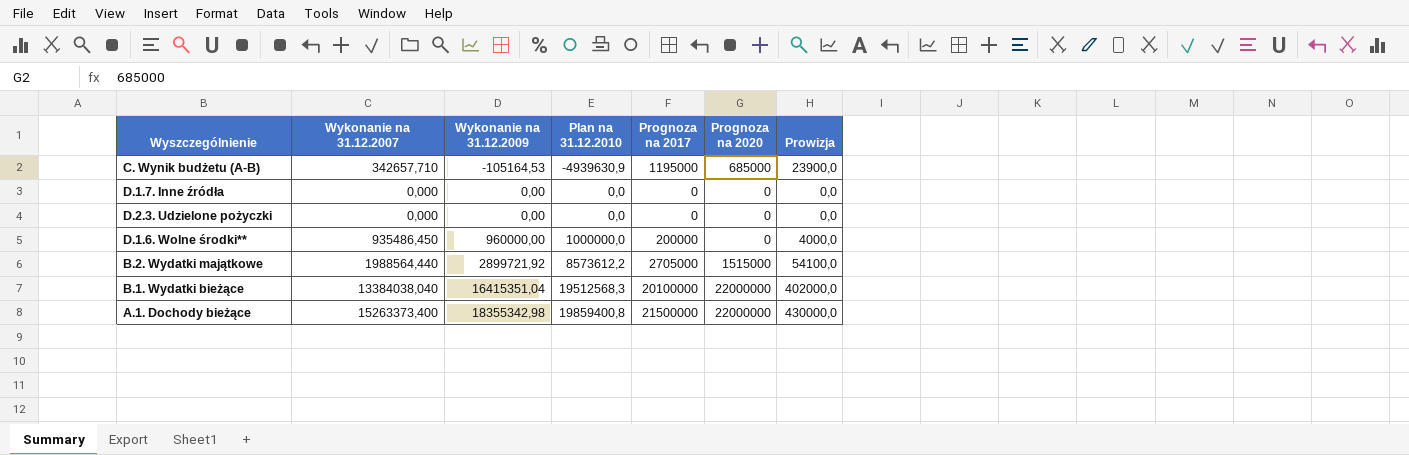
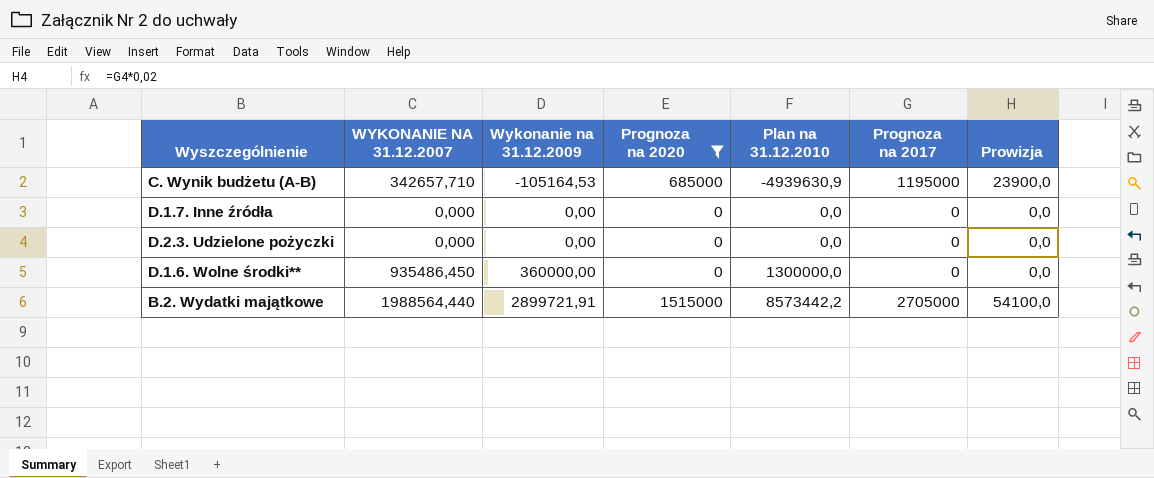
filter: none -> Prognoza na 2020 != 22000000
column name: Wykonanie na 31.12.2007 -> WYKONANIE NA 31.12.2007
column Prognoza na 2020 | position: 6 -> 4
D.1.6. Wolne środki** | Wykonanie na 31.12.2009: 960000,00 -> 360000,00
D.1.6. Wolne środki** | Plan na 31.12.2010: 1000000,0 -> 1300000,0
D.1.6. Wolne środki** | Prognoza na 2017: 200000 -> 0
D.1.6. Wolne środki** | Prowizja: 4000,0 -> 0,0
B.2. Wydatki majątkowe | Wykonanie na 31.12.2009: 2899721,92 -> 2899721,91
B.2. Wydatki majątkowe | Plan na 31.12.2010: 8573612,2 -> 8573442,2

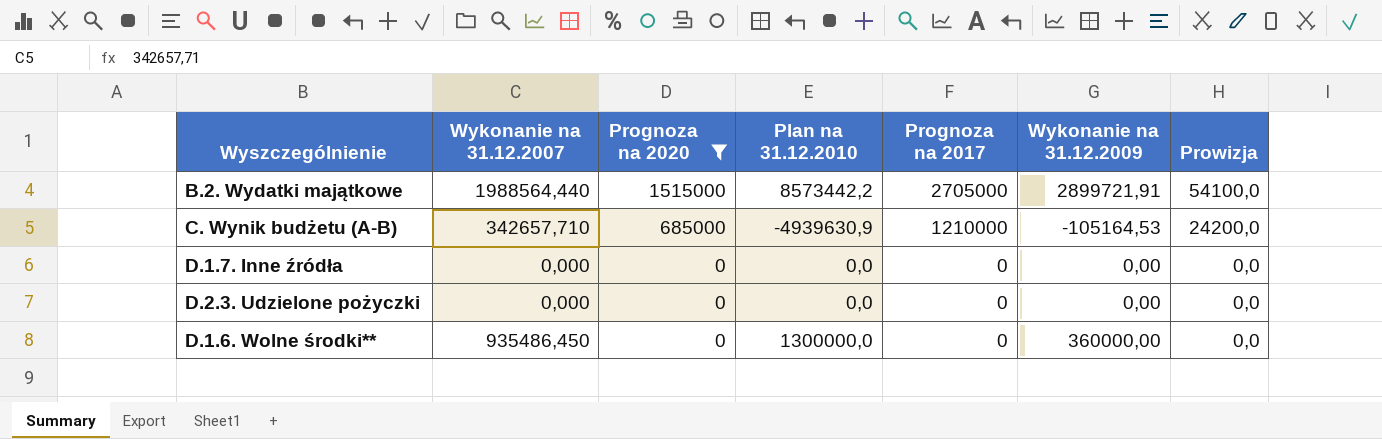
row order: Wykonanie na 31.12.2009 ascending -> Prognoza na 2020 descending
column name: WYKONANIE NA 31.12.2007 -> Wykonanie na 31.12.2007
column Wykonanie na 31.12.2009 | position: 3 -> 6
C. Wynik budżetu (A-B) | Prognoza na 2017: 1195000 -> 1210000
C. Wynik budżetu (A-B) | Prowizja: 23900,0 -> 24200,0

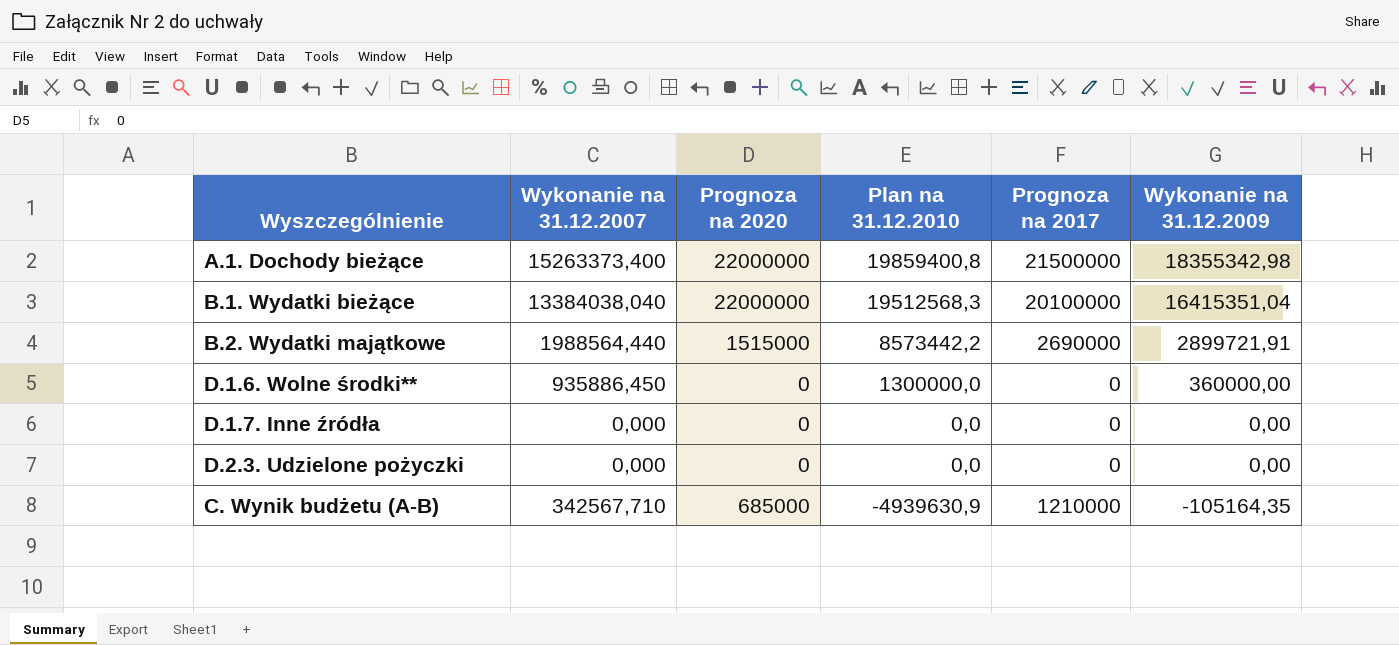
filter: Prognoza na 2020 != 22000000 -> none
row order: Prognoza na 2020 descending -> Plan na 31.12.2010 descending
column Prowizja | formula: [Prognoza na 2017] * 0,02 -> none
B.2. Wydatki majątkowe | Prognoza na 2017: 2705000 -> 2690000
D.1.6. Wolne środki** | Wykonanie na 31.12.2007: 935486,450 -> 935886,450
C. Wynik budżetu (A-B) | Wykonanie na 31.12.2007: 342657,710 -> 342567,710
C. Wynik budżetu (A-B) | Wykonanie na 31.12.2009: -105164,53 -> -105164,35

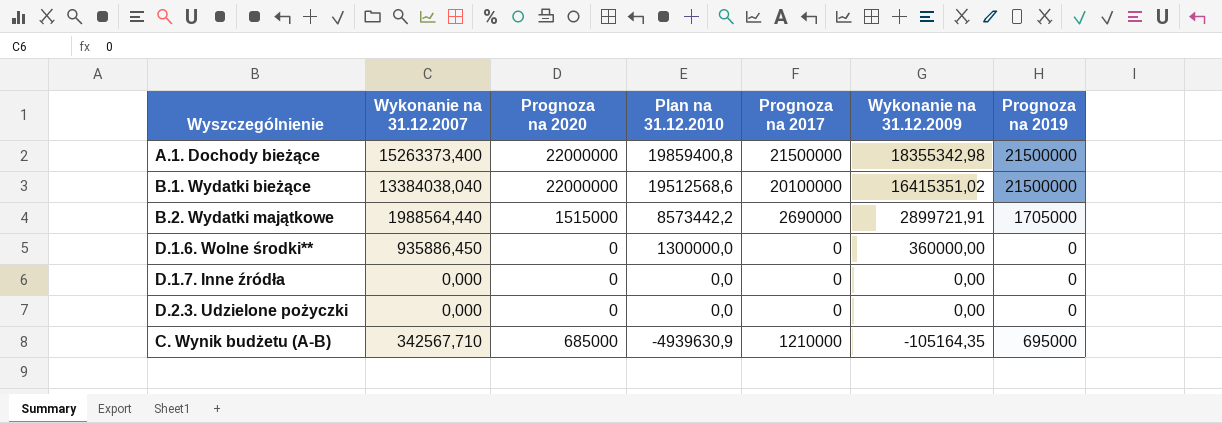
column Prognoza na 2019 | position: none -> 7
B.1. Wydatki bieżące | Plan na 31.12.2010: 19512568,3 -> 19512568,6
B.1. Wydatki bieżące | Wykonanie na 31.12.2009: 16415351,04 -> 16415351,02

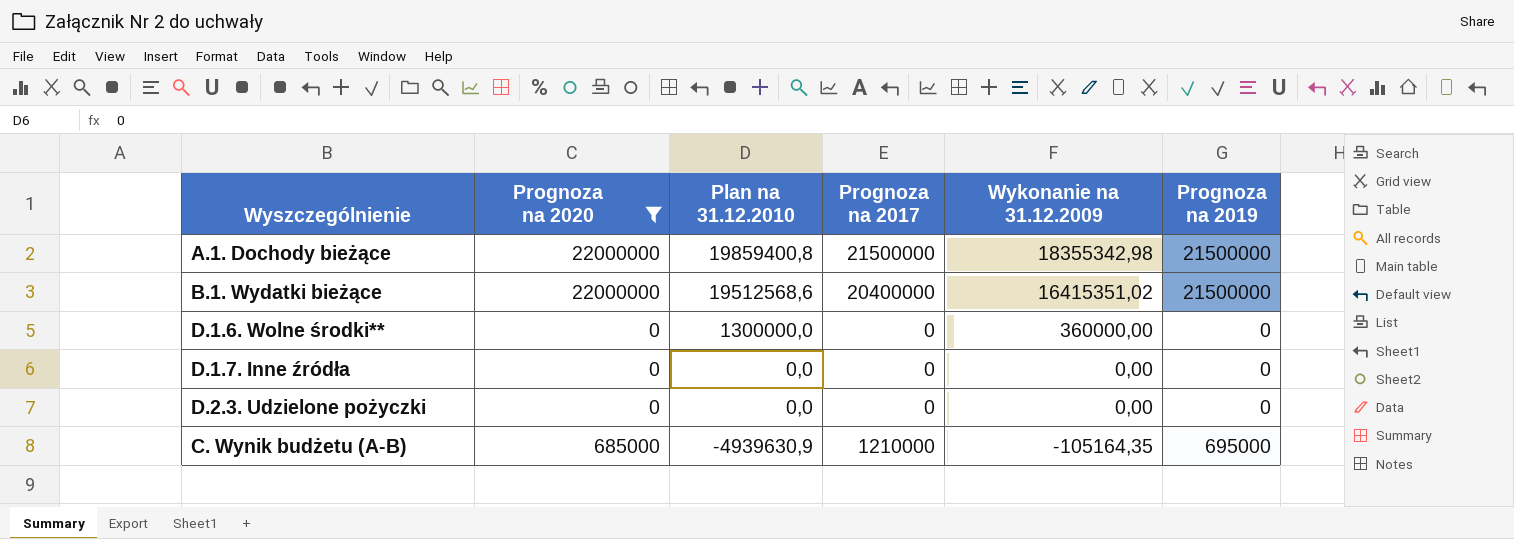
filter: none -> Prognoza na 2020 != 1515000
column Wykonanie na 31.12.2007 | position: 2 -> none
B.1. Wydatki bieżące | Prognoza na 2017: 20100000 -> 20400000

